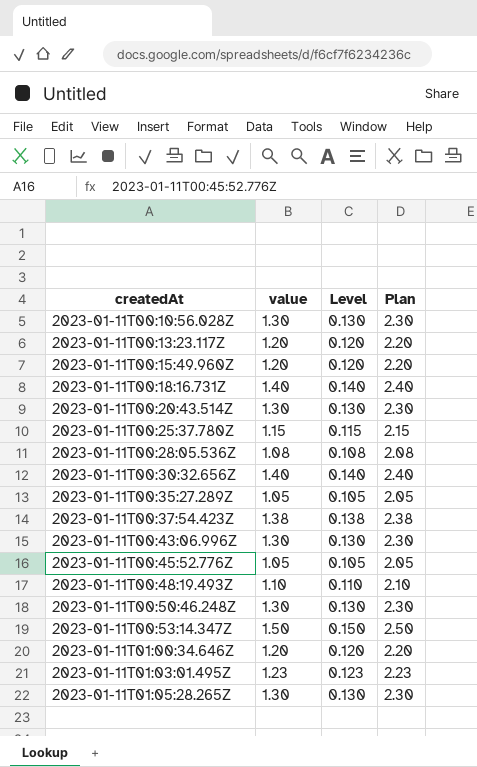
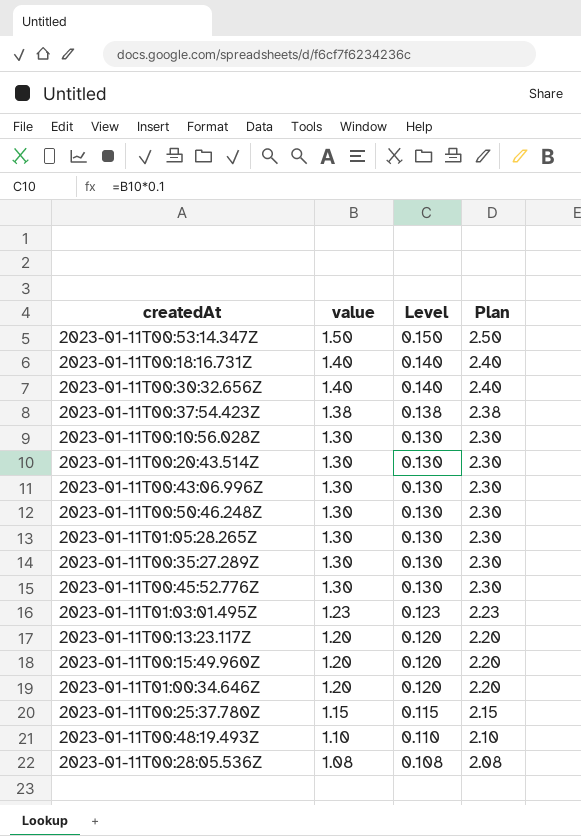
row order: createdAt ascending -> value descending
2023-01-11T00:35:27.289Z | value: 1.05 -> 1.30
2023-01-11T00:35:27.289Z | Level: 0.105 -> 0.130
2023-01-11T00:35:27.289Z | Plan: 2.05 -> 2.30
2023-01-11T00:45:52.776Z | value: 1.05 -> 1.30
2023-01-11T00:45:52.776Z | Level: 0.105 -> 0.130
2023-01-11T00:45:52.776Z | Plan: 2.05 -> 2.30

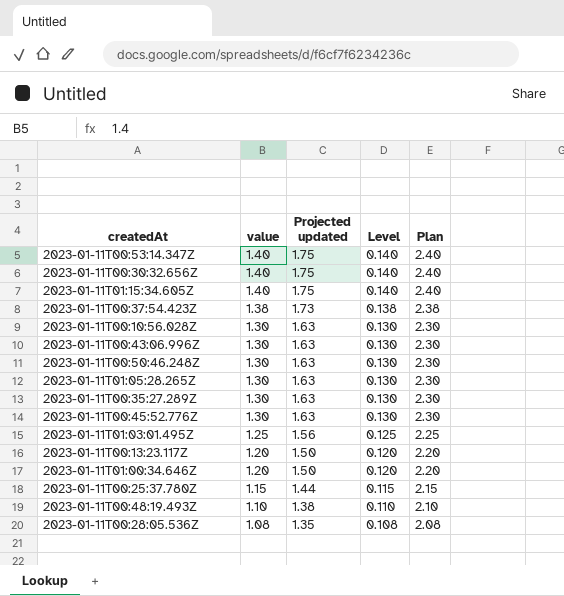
column Projected updated | formula: none -> [value] * 1.25
row 2023-01-11T00:18:16.731Z: 1.40 | 0.140 | 2.40 -> none
row 2023-01-11T00:20:43.514Z: 1.30 | 0.130 | 2.30 -> none
row 2023-01-11T00:15:49.960Z: 1.20 | 0.120 | 2.20 -> none
2023-01-11T00:53:14.347Z | value: 1.50 -> 1.40
2023-01-11T00:53:14.347Z | Level: 0.150 -> 0.140
2023-01-11T00:53:14.347Z | Plan: 2.50 -> 2.40
row 2023-01-11T01:15:34.605Z: none -> 1.40 | 1.75 | 0.140 | 2.40
2023-01-11T01:03:01.495Z | value: 1.23 -> 1.25
2023-01-11T01:03:01.495Z | Level: 0.123 -> 0.125
2023-01-11T01:03:01.495Z | Plan: 2.23 -> 2.25

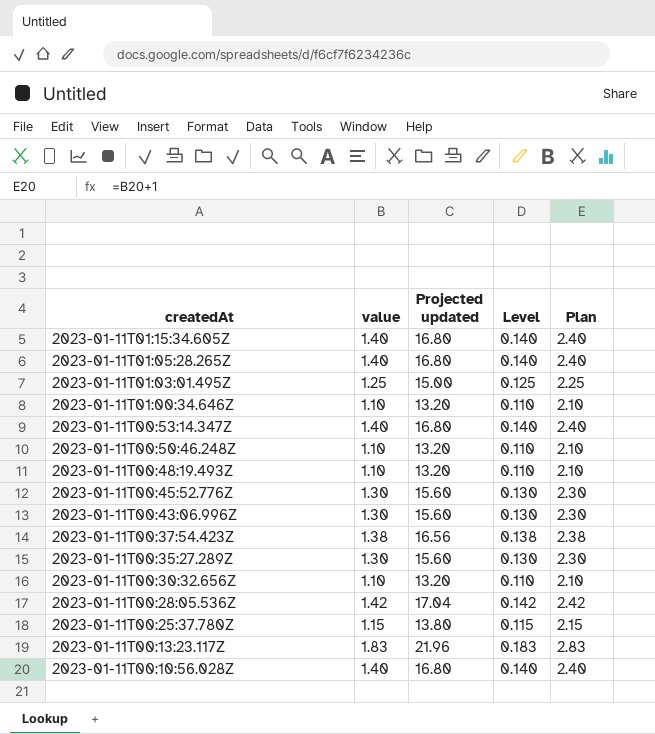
row order: value descending -> createdAt descending
column Projected updated | formula: [value] * 1.25 -> [value] * 12
2023-01-11T01:05:28.265Z | value: 1.30 -> 1.40
2023-01-11T01:05:28.265Z | Level: 0.130 -> 0.140
2023-01-11T01:05:28.265Z | Plan: 2.30 -> 2.40
2023-01-11T01:00:34.646Z | value: 1.20 -> 1.10
2023-01-11T01:00:34.646Z | Level: 0.120 -> 0.110
2023-01-11T01:00:34.646Z | Plan: 2.20 -> 2.10
2023-01-11T00:50:46.248Z | value: 1.30 -> 1.10
2023-01-11T00:50:46.248Z | Level: 0.130 -> 0.110
2023-01-11T00:50:46.248Z | Plan: 2.30 -> 2.10
2023-01-11T00:30:32.656Z | value: 1.40 -> 1.10
2023-01-11T00:30:32.656Z | Level: 0.140 -> 0.110
2023-01-11T00:30:32.656Z | Plan: 2.40 -> 2.10
2023-01-11T00:28:05.536Z | value: 1.08 -> 1.42
2023-01-11T00:28:05.536Z | Level: 0.108 -> 0.142
2023-01-11T00:28:05.536Z | Plan: 2.08 -> 2.42
2023-01-11T00:13:23.117Z | value: 1.20 -> 1.83
2023-01-11T00:13:23.117Z | Level: 0.120 -> 0.183
2023-01-11T00:13:23.117Z | Plan: 2.20 -> 2.83
2023-01-11T00:10:56.028Z | value: 1.30 -> 1.40
2023-01-11T00:10:56.028Z | Level: 0.130 -> 0.140
2023-01-11T00:10:56.028Z | Plan: 2.30 -> 2.40

